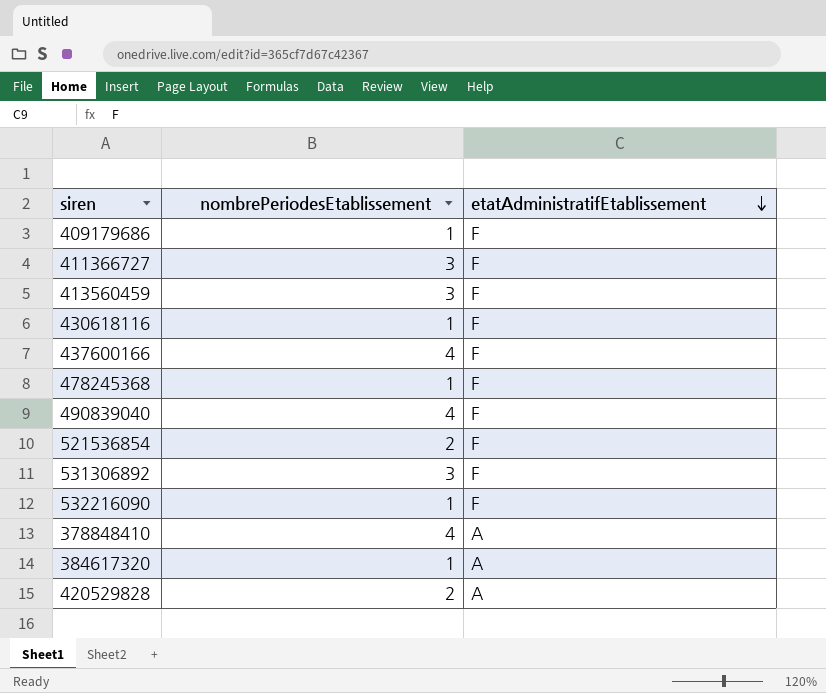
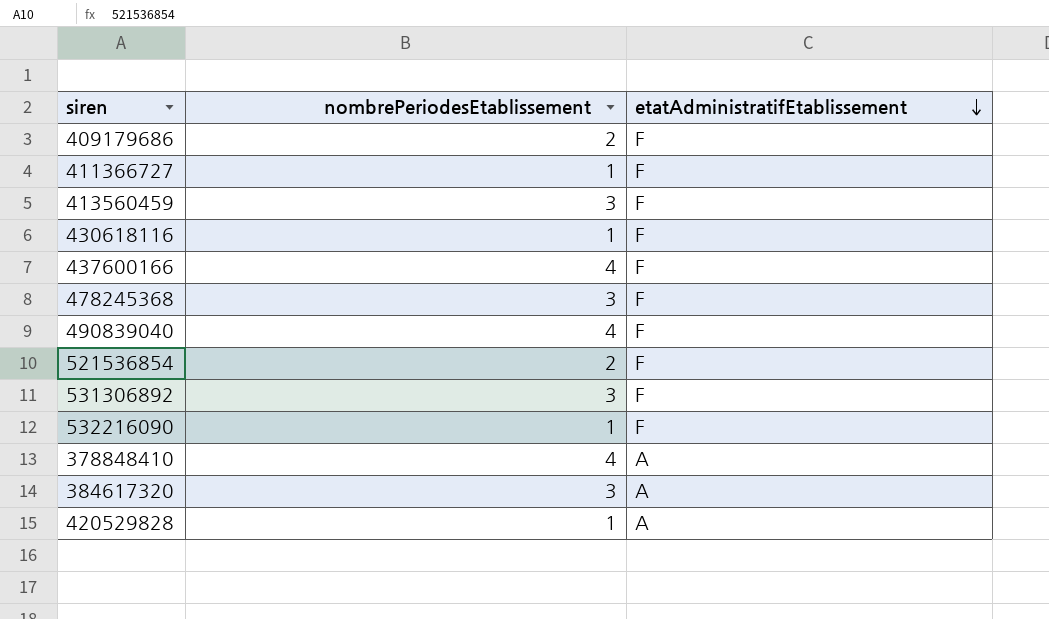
409179686 | nombrePeriodesEtablissement: 1 -> 2
411366727 | nombrePeriodesEtablissement: 3 -> 1
478245368 | nombrePeriodesEtablissement: 1 -> 3
384617320 | nombrePeriodesEtablissement: 1 -> 3
420529828 | nombrePeriodesEtablissement: 2 -> 1

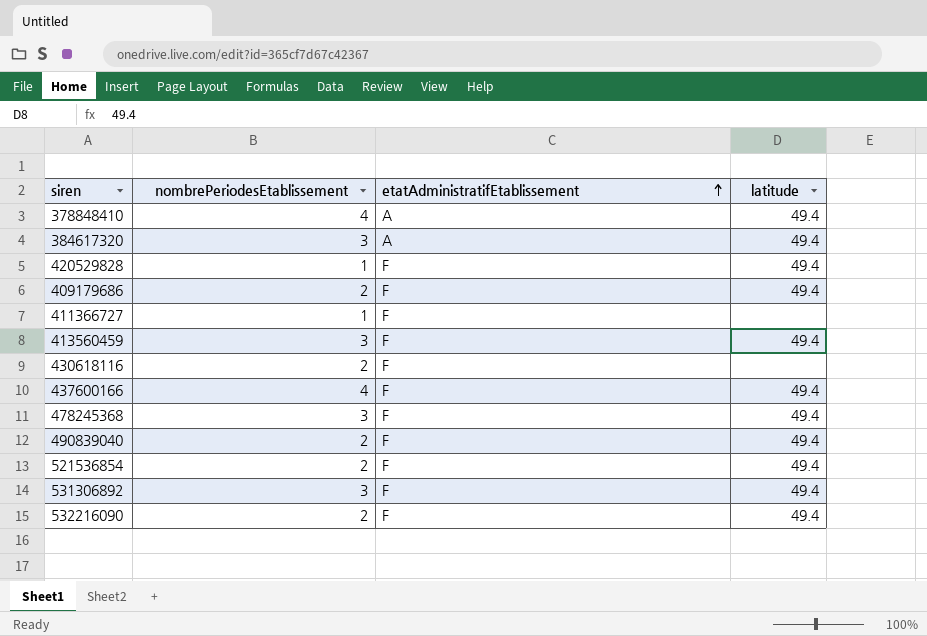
row order: etatAdministratifEtablissement descending -> etatAdministratifEtablissement ascending
column latitude | position: none -> 4
420529828 | etatAdministratifEtablissement: A -> F
430618116 | nombrePeriodesEtablissement: 1 -> 2
490839040 | nombrePeriodesEtablissement: 4 -> 2
532216090 | nombrePeriodesEtablissement: 1 -> 2

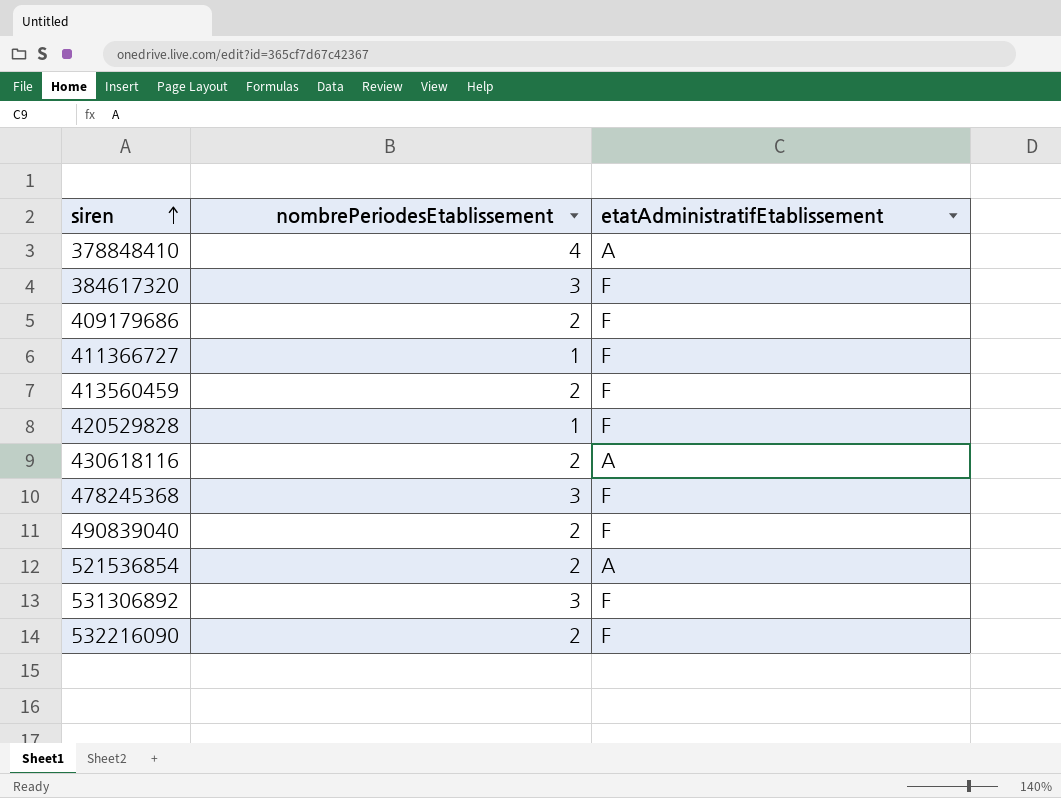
row order: etatAdministratifEtablissement ascending -> siren ascending
column latitude | position: 4 -> none
row 437600166: 4 | F | 49.4 -> none
384617320 | etatAdministratifEtablissement: A -> F
413560459 | nombrePeriodesEtablissement: 3 -> 2
430618116 | etatAdministratifEtablissement: F -> A
521536854 | etatAdministratifEtablissement: F -> A

